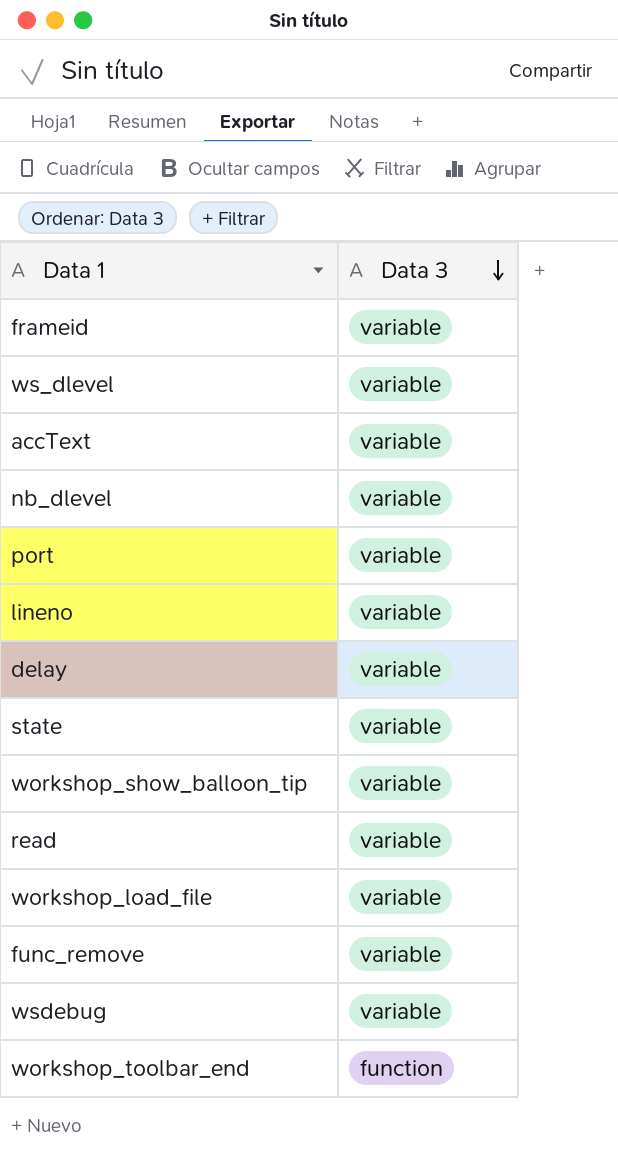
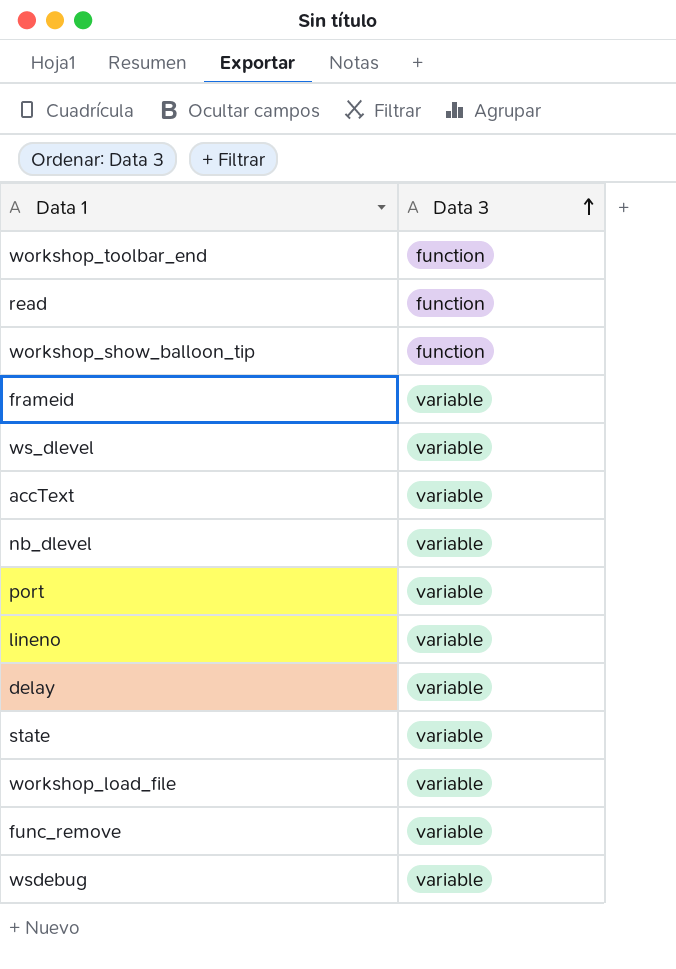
row order: Data 3 descending -> Data 3 ascending
read | Data 3: variable -> function
workshop_show_balloon_tip | Data 3: variable -> function

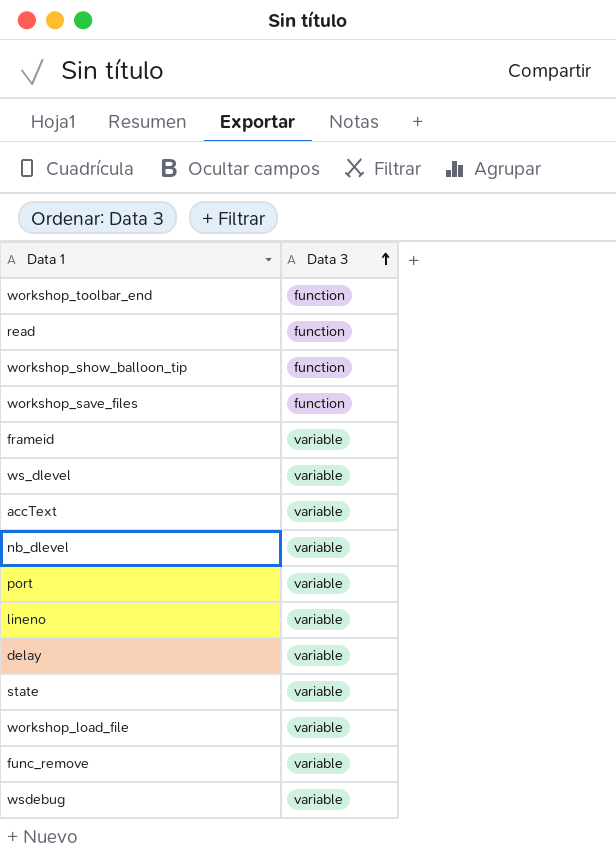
row workshop_save_files: none -> function

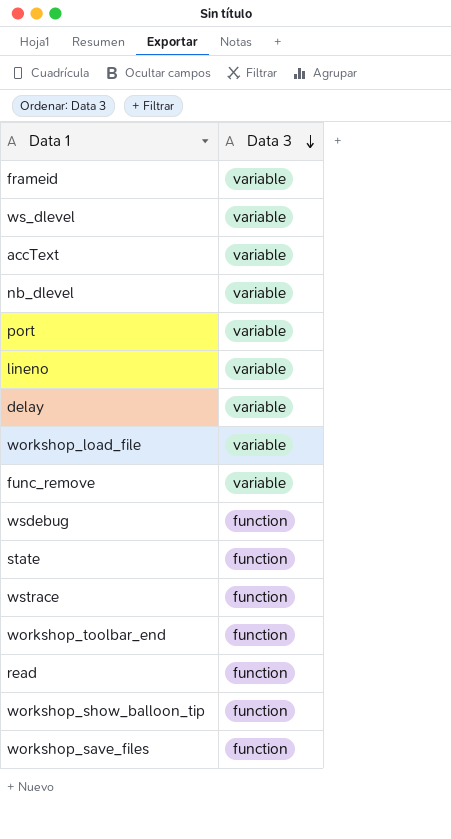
row order: Data 3 ascending -> Data 3 descending
wsdebug | Data 3: variable -> function
state | Data 3: variable -> function
row wstrace: none -> function

